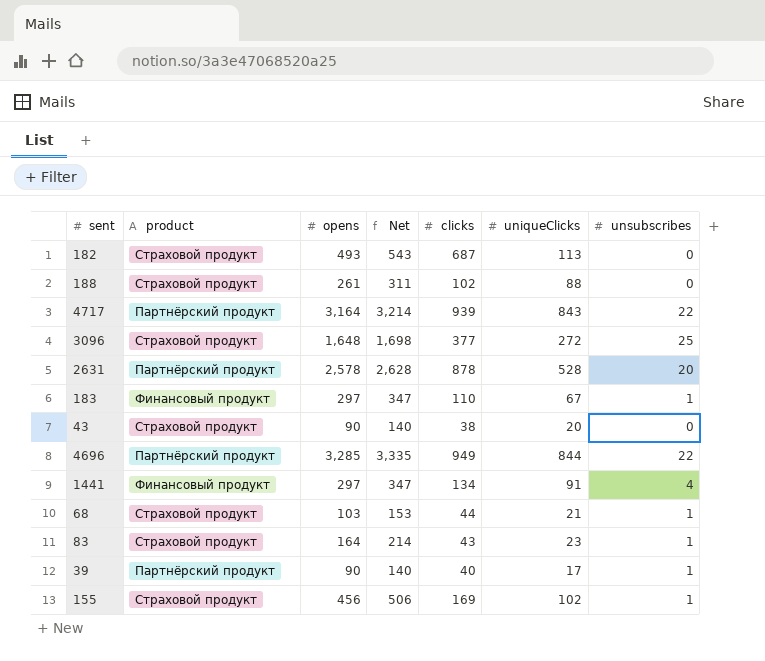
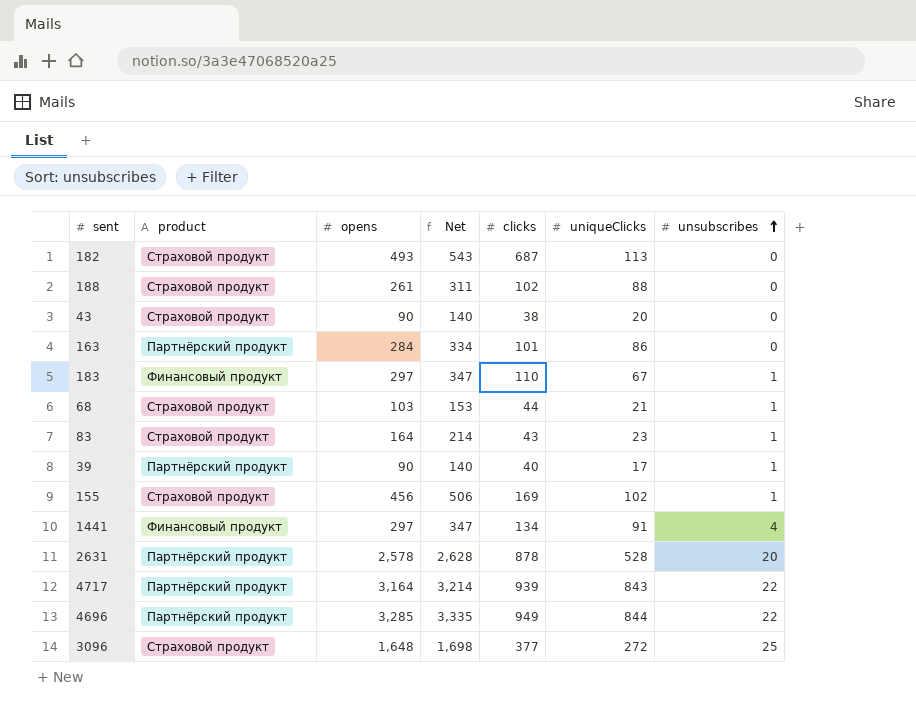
row order: none -> unsubscribes ascending
row 163: none -> Партнёрский продукт | 284 | 334 | 101 | 86 | 0

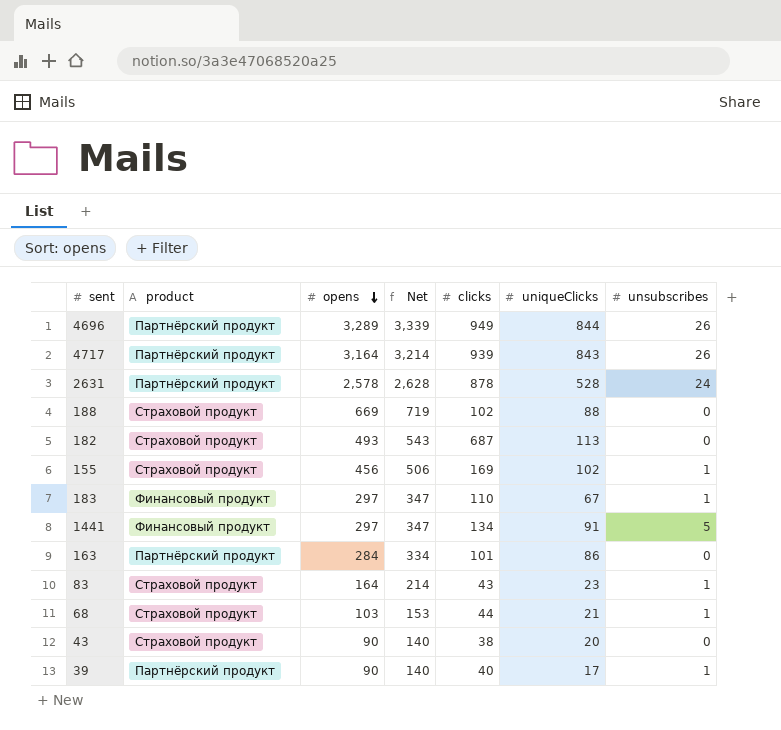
row order: unsubscribes ascending -> opens descending
row 3096: Страховой продукт | 1,648 | 1,698 | 377 | 272 | 25 -> none
4696 | opens: 3,285 -> 3,289
4696 | Net: 3,335 -> 3,339
4696 | unsubscribes: 22 -> 26
4717 | unsubscribes: 22 -> 26
2631 | unsubscribes: 20 -> 24
188 | opens: 261 -> 669
188 | Net: 311 -> 719
1441 | unsubscribes: 4 -> 5

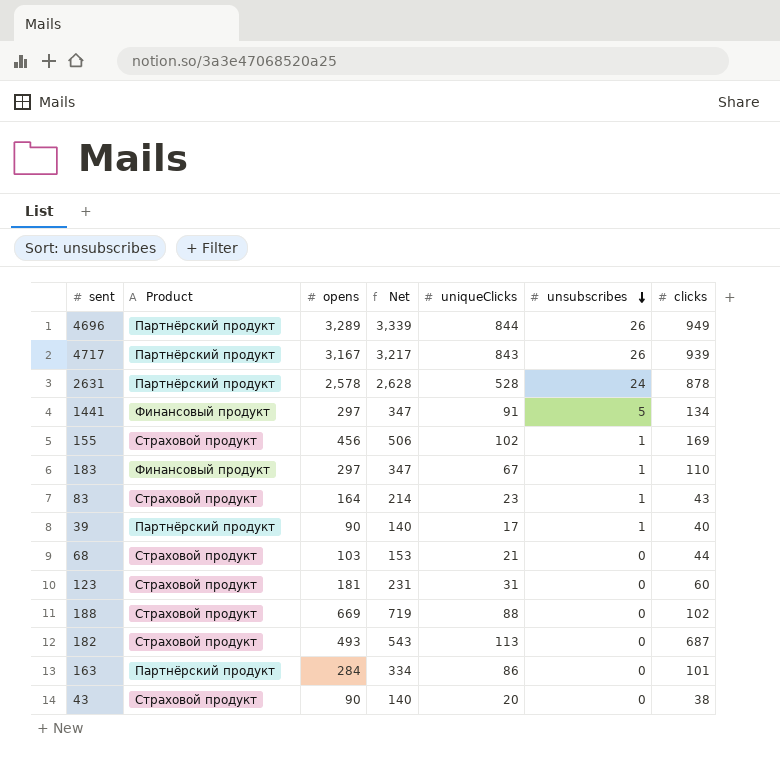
row order: opens descending -> unsubscribes descending
column name: product -> Product
column clicks | position: 5 -> 7
4717 | opens: 3,164 -> 3,167
4717 | Net: 3,214 -> 3,217
68 | unsubscribes: 1 -> 0
row 123: none -> Страховой продукт | 181 | 231 | 31 | 0 | 60

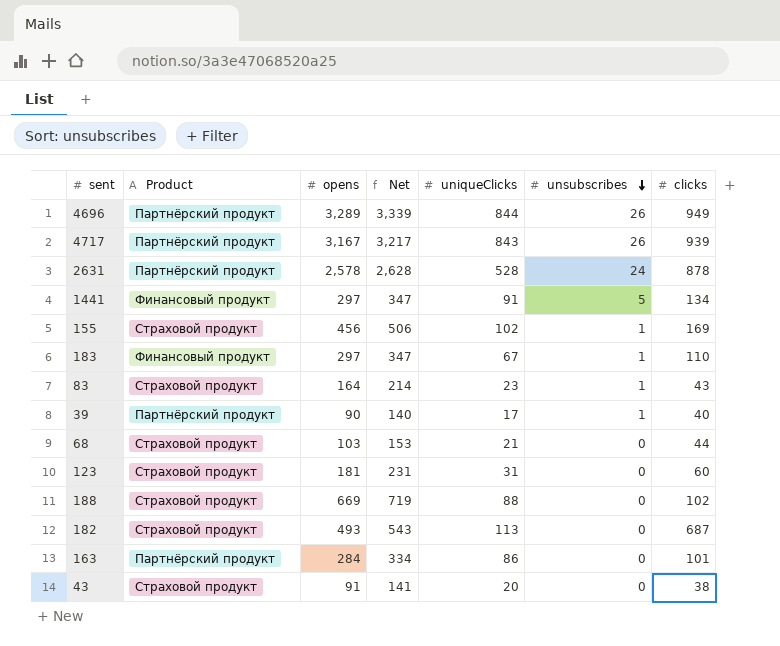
43 | opens: 90 -> 91
43 | Net: 140 -> 141

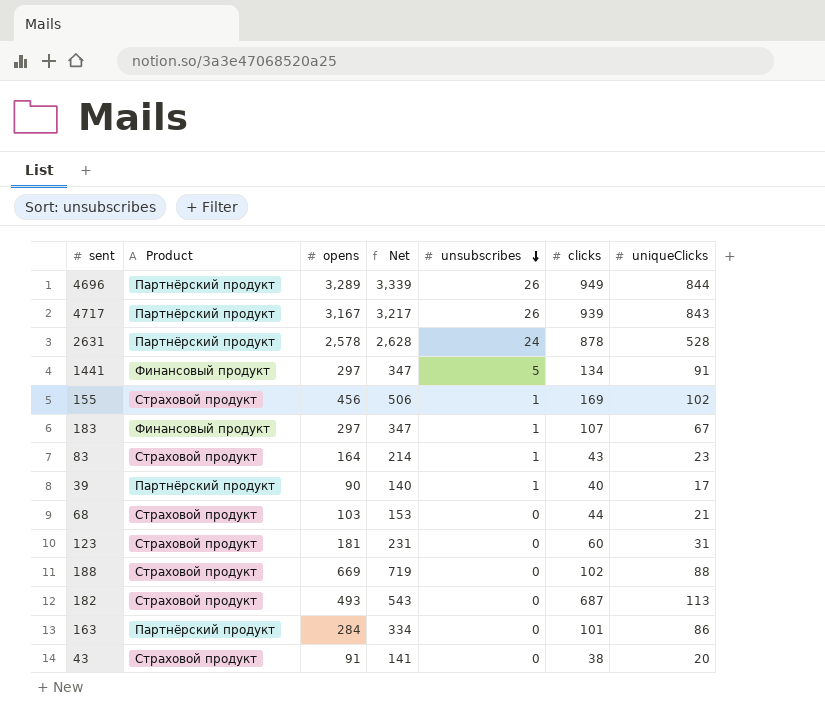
column uniqueClicks | position: 5 -> 7
183 | clicks: 110 -> 107

